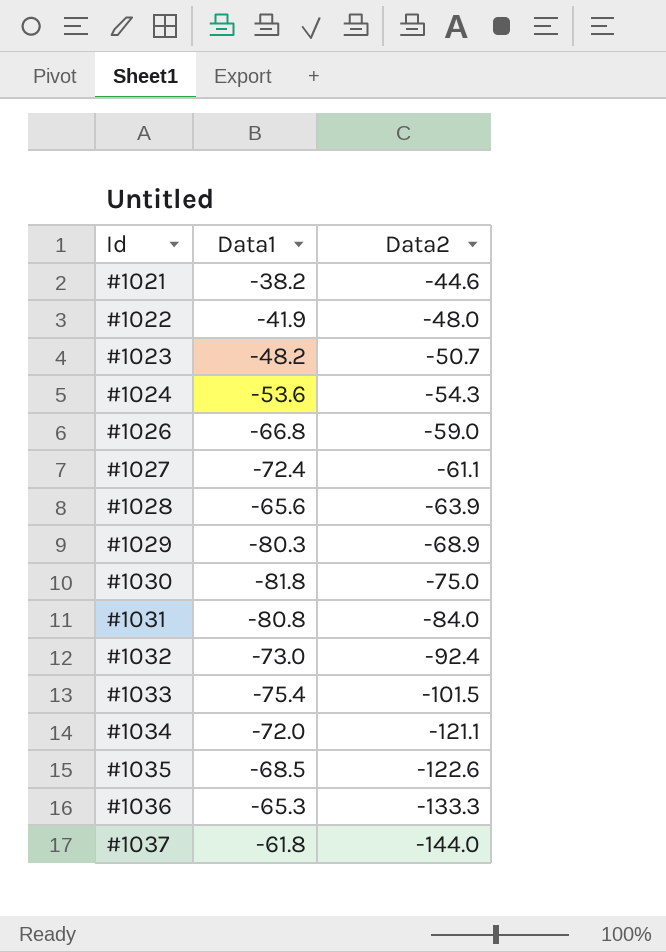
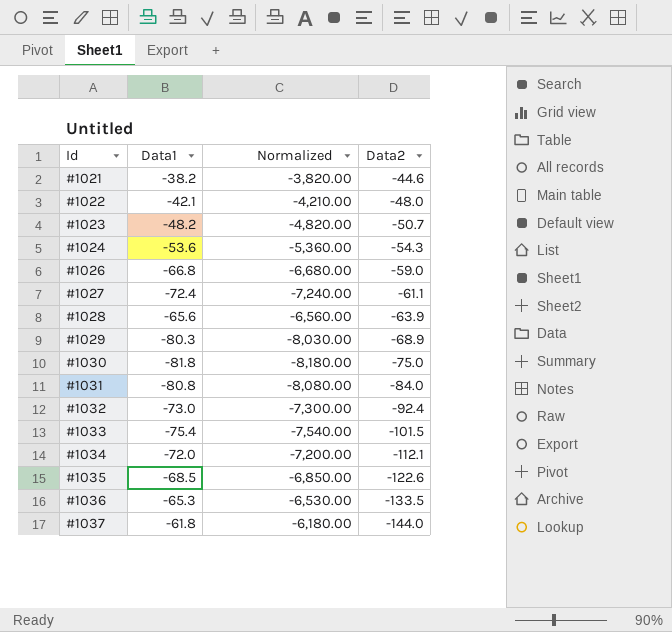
column Normalized | formula: none -> [Data1] * 100
#1022 | Data1: -41.9 -> -42.1
#1034 | Data2: -121.1 -> -112.1
#1036 | Data2: -133.3 -> -133.5

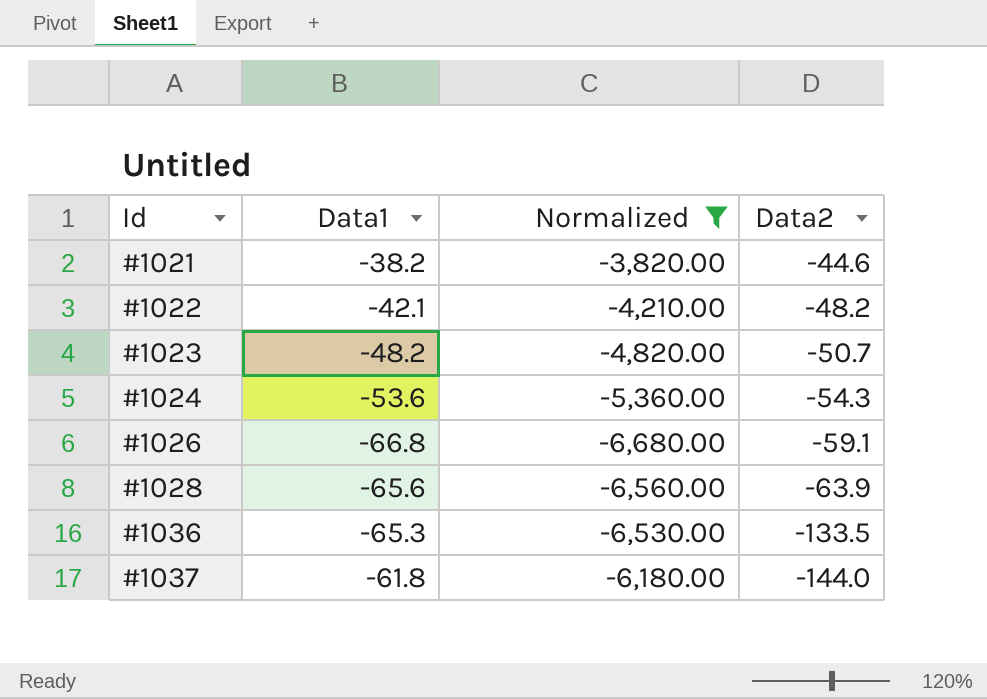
filter: none -> Normalized >= -6,680.00
#1022 | Data2: -48.0 -> -48.2
#1026 | Data2: -59.0 -> -59.1

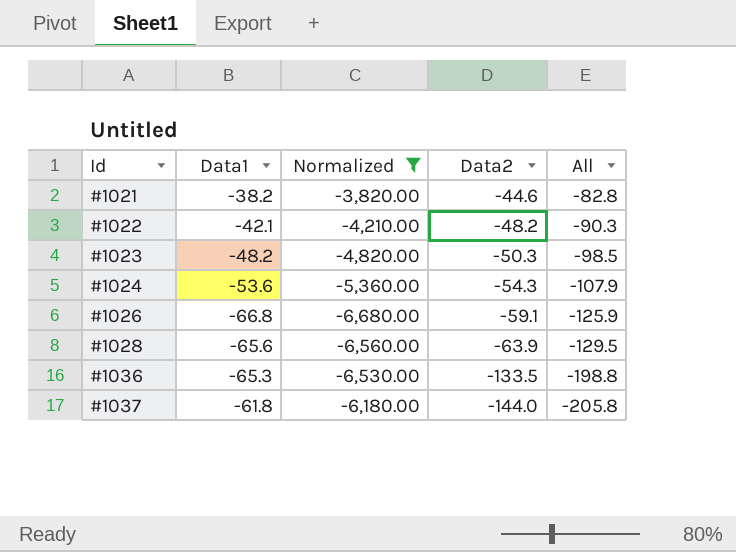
column All | formula: none -> [Data1] + [Data2]
#1023 | Data2: -50.7 -> -50.3

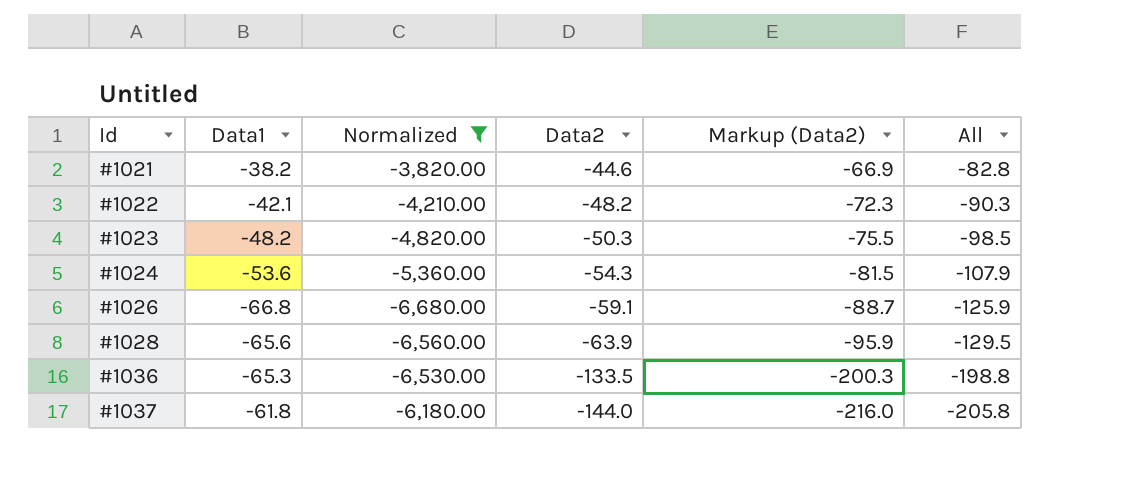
column Markup (Data2) | formula: none -> [Data2] * 1.5

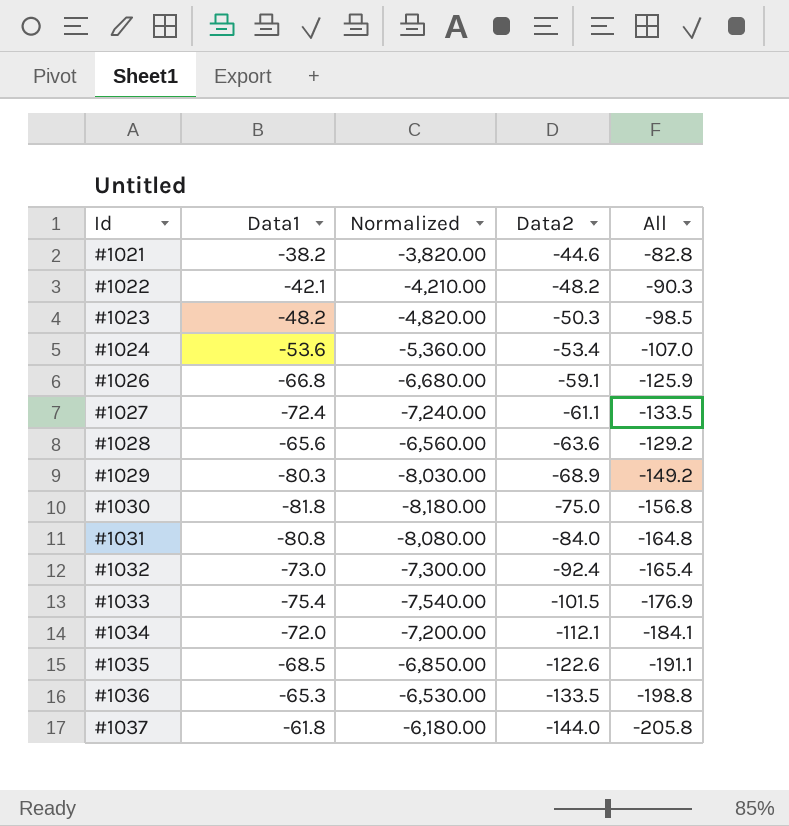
filter: Normalized >= -6,680.00 -> none
column Markup (Data2) | formula: [Data2] * 1.5 -> none
#1024 | Data2: -54.3 -> -53.4
#1024 | All: -107.9 -> -107.0
#1028 | Data2: -63.9 -> -63.6
#1028 | All: -129.5 -> -129.2

